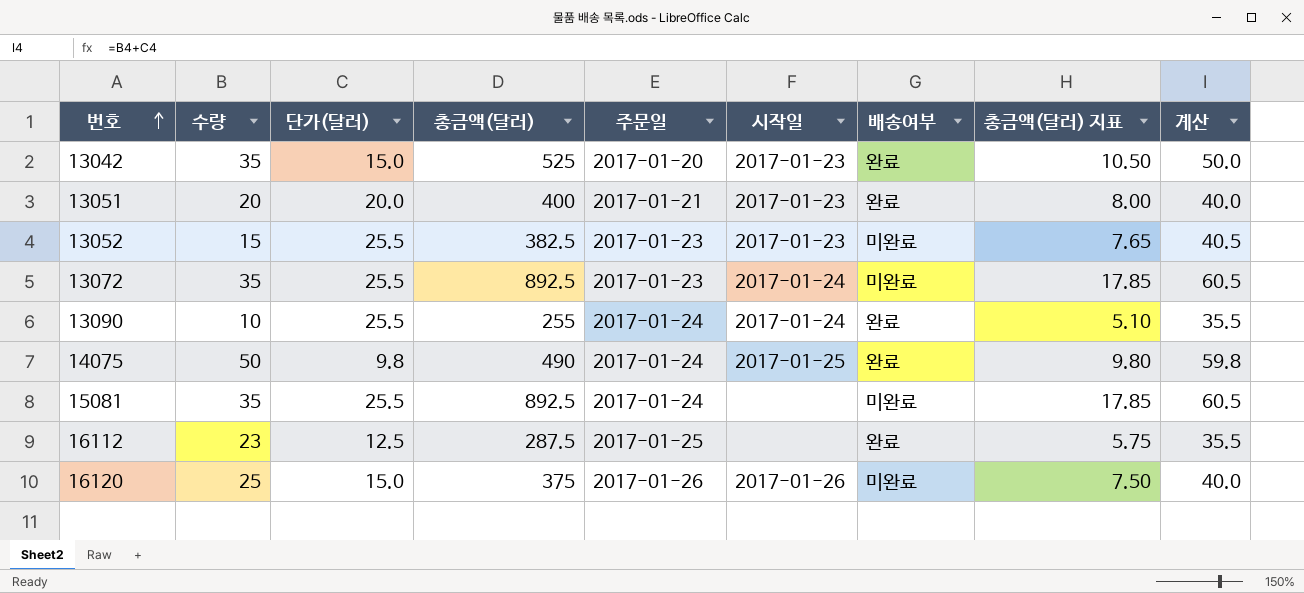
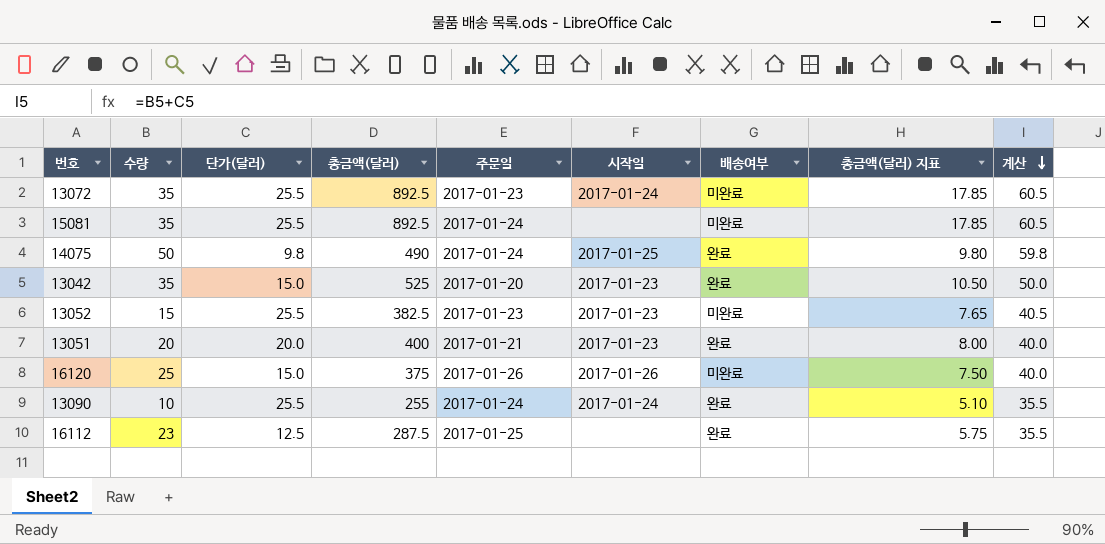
row order: 번호 ascending -> 계산 descending

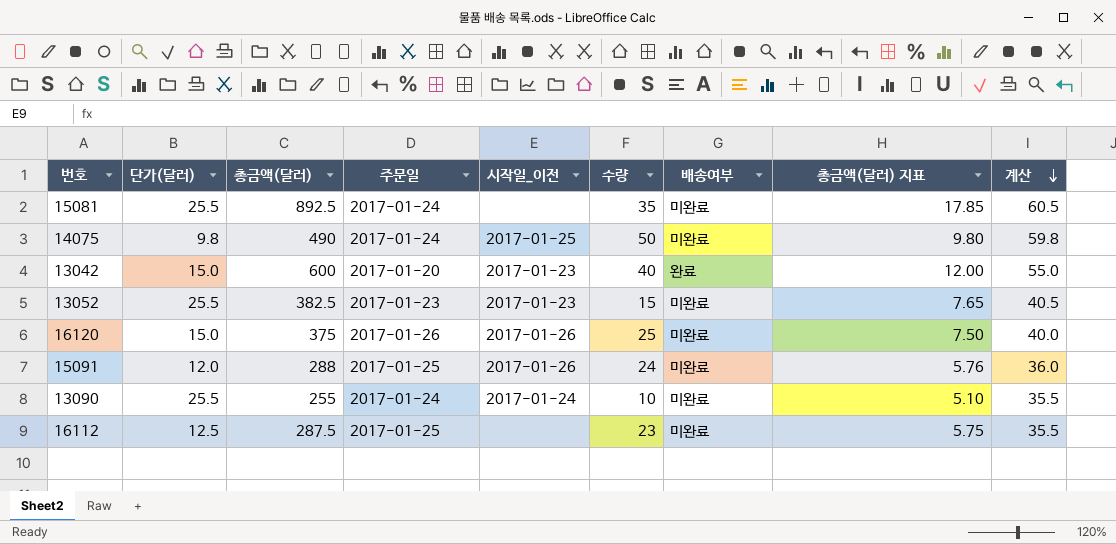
column name: 시작일 -> 시작일_이전
column 수량 | position: 2 -> 6
row 13072: 35 | 25.5 | 892.5 | 2017-01-23 | 2017-01-24 | 미완료 | 17.85 | 60.5 -> none
row 13051: 20 | 20.0 | 400 | 2017-01-21 | 2017-01-23 | 완료 | 8.00 | 40.0 -> none
14075 | 배송여부: 완료 -> 미완료
13042 | 총금액(달러): 525 -> 600
13042 | 수량: 35 -> 40
13042 | 총금액(달러) 지표: 10.50 -> 12.00
13042 | 계산: 50.0 -> 55.0
row 15091: none -> 12.0 | 288 | 2017-01-25 | 2017-01-26 | 24 | 미완료 | 5.76 | 36.0
13090 | 배송여부: 완료 -> 미완료
16112 | 배송여부: 완료 -> 미완료

